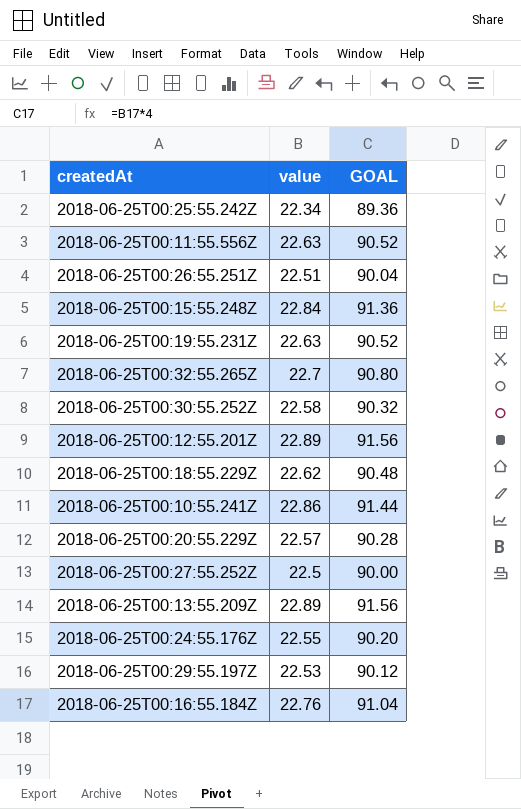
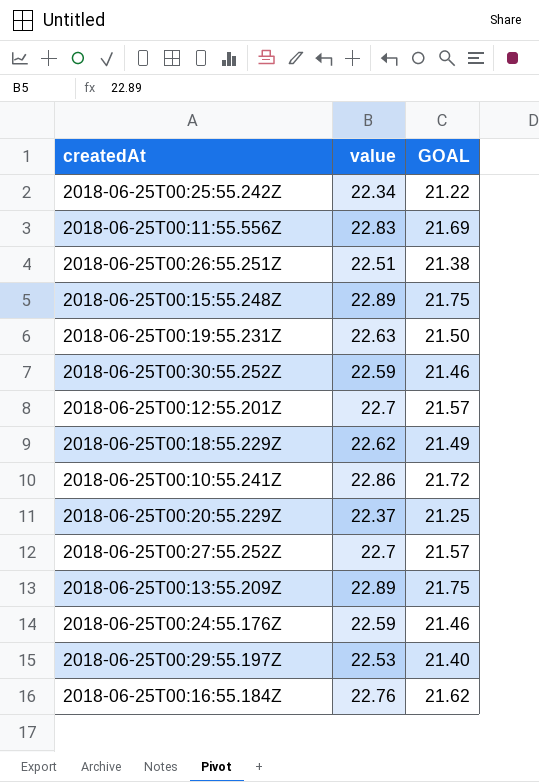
column GOAL | formula: [value] * 4 -> [value] * 0.95
row 2018-06-25T00:32:55.265Z: 22.7 | 90.80 -> none
2018-06-25T00:11:55.556Z | value: 22.63 -> 22.83
2018-06-25T00:15:55.248Z | value: 22.84 -> 22.89
2018-06-25T00:30:55.252Z | value: 22.58 -> 22.59
2018-06-25T00:12:55.201Z | value: 22.89 -> 22.7
2018-06-25T00:20:55.229Z | value: 22.57 -> 22.37
2018-06-25T00:27:55.252Z | value: 22.5 -> 22.7
2018-06-25T00:24:55.176Z | value: 22.55 -> 22.59

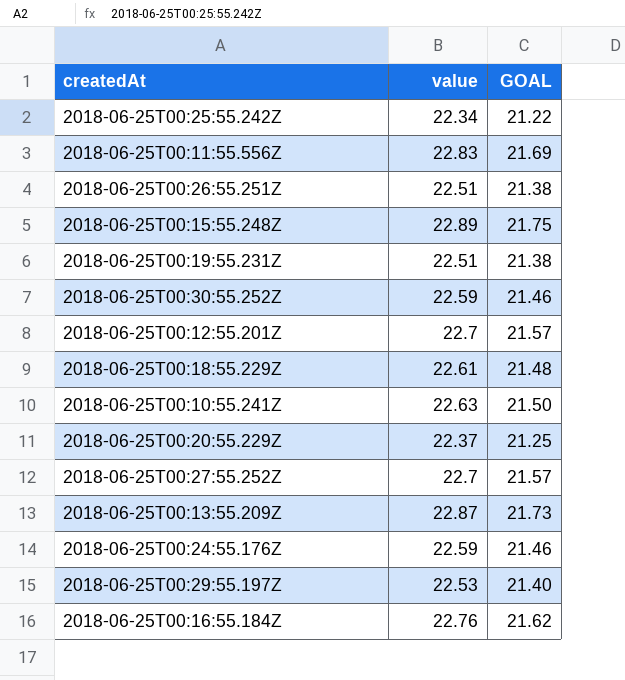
2018-06-25T00:19:55.231Z | value: 22.63 -> 22.51
2018-06-25T00:19:55.231Z | GOAL: 21.50 -> 21.38
2018-06-25T00:18:55.229Z | value: 22.62 -> 22.61
2018-06-25T00:18:55.229Z | GOAL: 21.49 -> 21.48
2018-06-25T00:10:55.241Z | value: 22.86 -> 22.63
2018-06-25T00:10:55.241Z | GOAL: 21.72 -> 21.50
2018-06-25T00:13:55.209Z | value: 22.89 -> 22.87
2018-06-25T00:13:55.209Z | GOAL: 21.75 -> 21.73

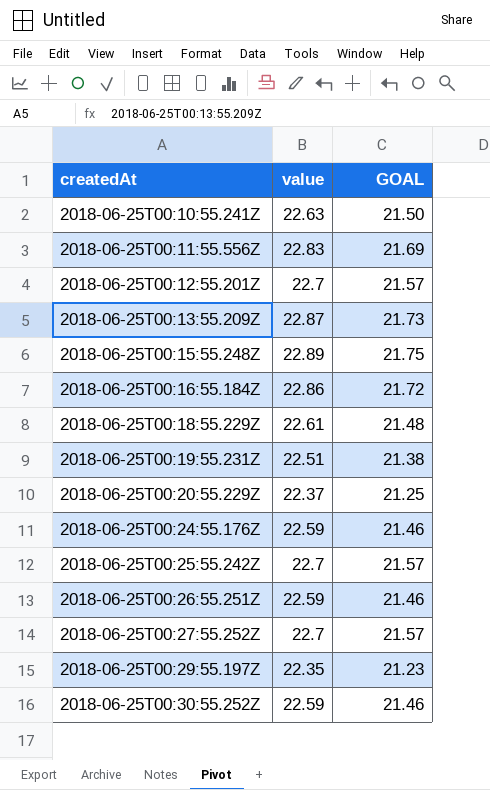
row order: none -> createdAt ascending
2018-06-25T00:16:55.184Z | value: 22.76 -> 22.86
2018-06-25T00:16:55.184Z | GOAL: 21.62 -> 21.72
2018-06-25T00:25:55.242Z | value: 22.34 -> 22.7
2018-06-25T00:25:55.242Z | GOAL: 21.22 -> 21.57
2018-06-25T00:26:55.251Z | value: 22.51 -> 22.59
2018-06-25T00:26:55.251Z | GOAL: 21.38 -> 21.46
2018-06-25T00:29:55.197Z | value: 22.53 -> 22.35
2018-06-25T00:29:55.197Z | GOAL: 21.40 -> 21.23

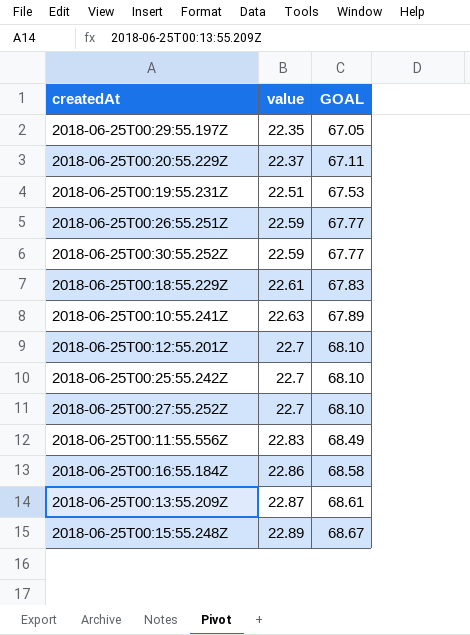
row order: createdAt ascending -> value ascending
column GOAL | formula: [value] * 0.95 -> [value] * 3
row 2018-06-25T00:24:55.176Z: 22.59 | 21.46 -> none

